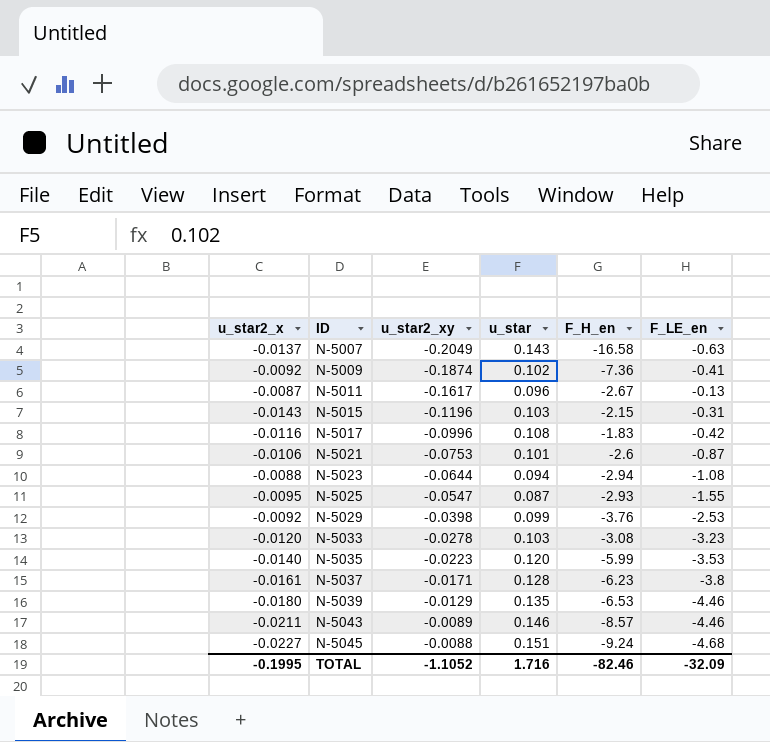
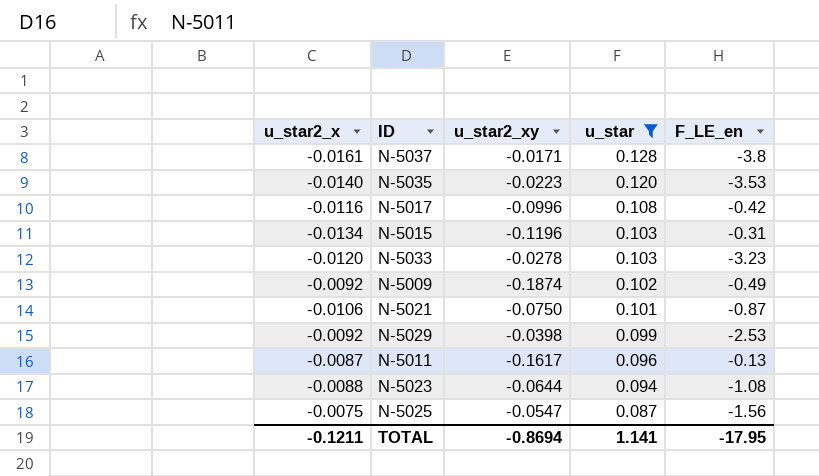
filter: none -> u_star <= 0.128
row order: ID ascending -> u_star descending
column F_H_en | position: 5 -> none
N-5015 | u_star2_x: -0.0143 -> -0.0134
N-5009 | F_LE_en: -0.41 -> -0.49
N-5021 | u_star2_xy: -0.0753 -> -0.0750
N-5025 | u_star2_x: -0.0095 -> -0.0075
N-5025 | F_LE_en: -1.55 -> -1.56
TOTAL | u_star2_x: -0.1995 -> -0.1211
TOTAL | u_star2_xy: -1.1052 -> -0.8694
TOTAL | u_star: 1.716 -> 1.141
TOTAL | F_LE_en: -32.09 -> -17.95

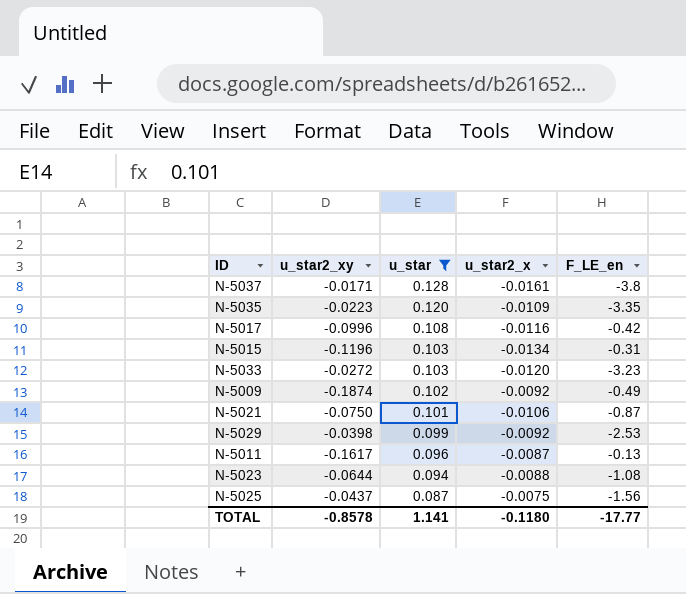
column u_star2_x | position: 1 -> 4
N-5035 | u_star2_x: -0.0140 -> -0.0109
N-5035 | F_LE_en: -3.53 -> -3.35
N-5033 | u_star2_xy: -0.0278 -> -0.0272
N-5025 | u_star2_xy: -0.0547 -> -0.0437
TOTAL | u_star2_xy: -0.8694 -> -0.8578
TOTAL | u_star2_x: -0.1211 -> -0.1180
TOTAL | F_LE_en: -17.95 -> -17.77

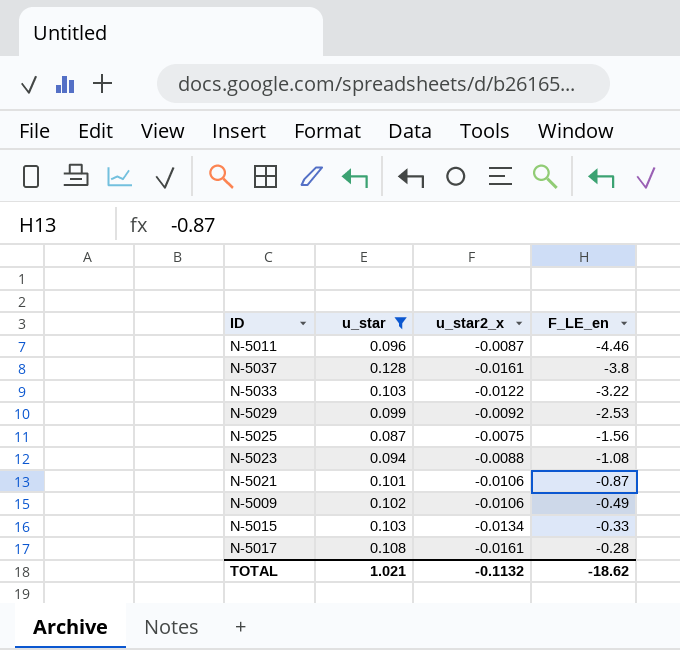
row order: u_star descending -> F_LE_en ascending
column u_star2_xy | position: 2 -> none
row N-5035: -0.0223 | 0.120 | -0.0109 | -3.35 -> none
N-5011 | F_LE_en: -0.13 -> -4.46
N-5033 | u_star2_x: -0.0120 -> -0.0122
N-5033 | F_LE_en: -3.23 -> -3.22
N-5009 | u_star2_x: -0.0092 -> -0.0106
N-5015 | F_LE_en: -0.31 -> -0.33
N-5017 | u_star2_x: -0.0116 -> -0.0161
N-5017 | F_LE_en: -0.42 -> -0.28
TOTAL | u_star: 1.141 -> 1.021
TOTAL | u_star2_x: -0.1180 -> -0.1132
TOTAL | F_LE_en: -17.77 -> -18.62

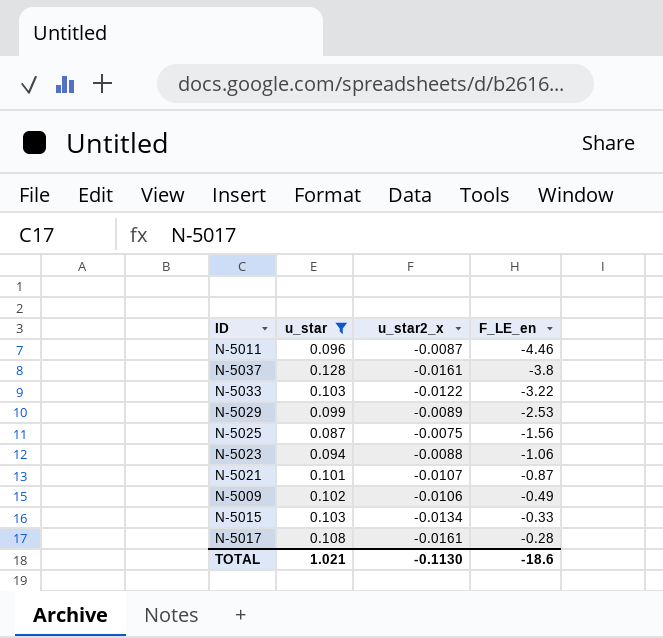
N-5029 | u_star2_x: -0.0092 -> -0.0089
N-5023 | F_LE_en: -1.08 -> -1.06
N-5021 | u_star2_x: -0.0106 -> -0.0107
TOTAL | u_star2_x: -0.1132 -> -0.1130
TOTAL | F_LE_en: -18.62 -> -18.6

